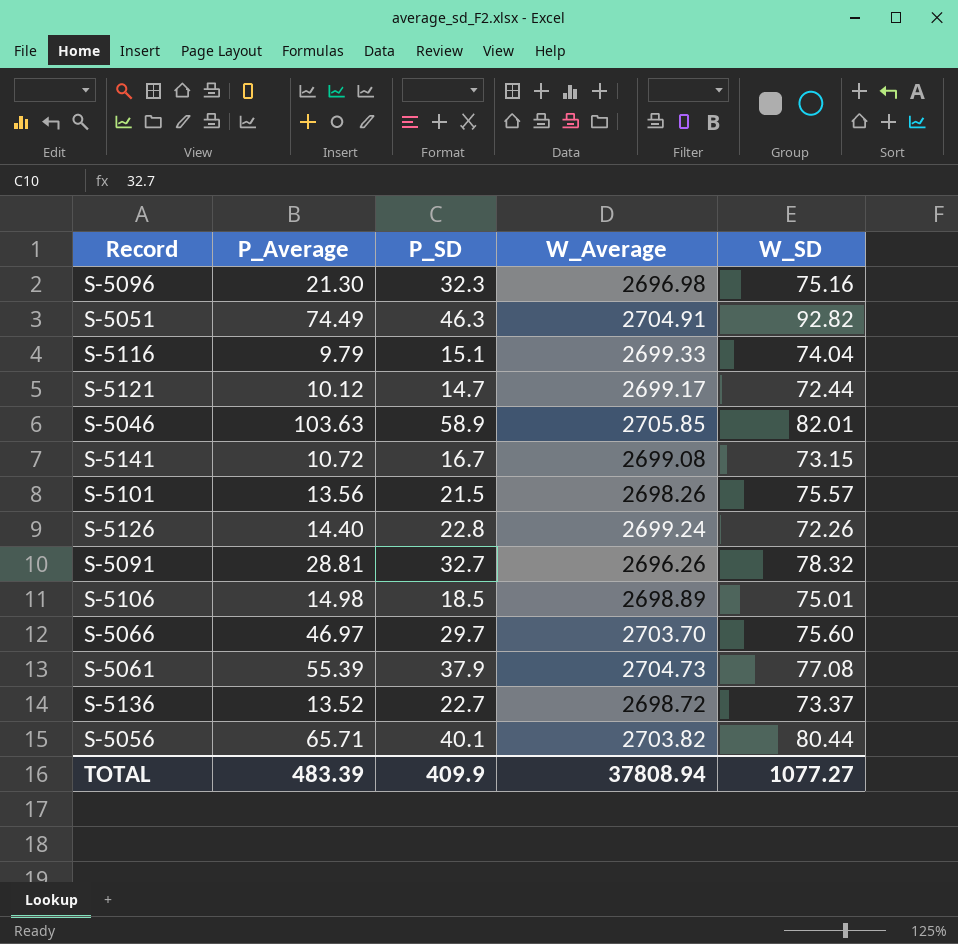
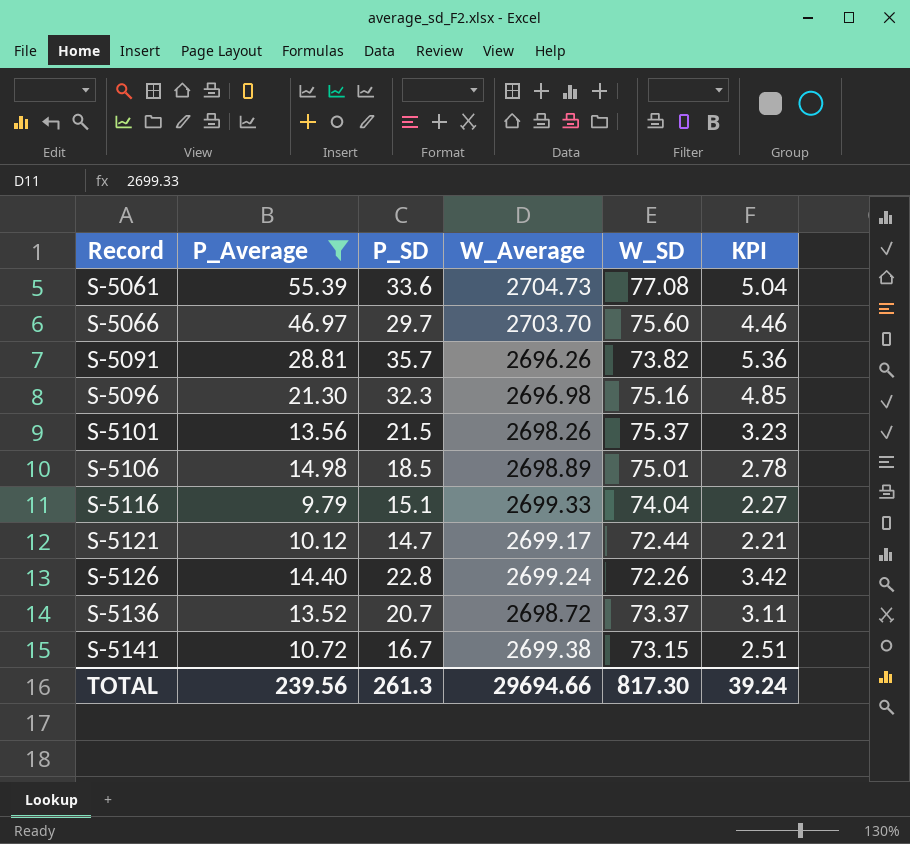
filter: none -> P_Average <= 55.39
row order: none -> Record ascending
column KPI | formula: none -> [P_SD] * 0.15
S-5061 | P_SD: 37.9 -> 33.6
S-5091 | P_SD: 32.7 -> 35.7
S-5091 | W_SD: 78.32 -> 73.82
S-5101 | W_SD: 75.57 -> 75.37
S-5136 | P_SD: 22.7 -> 20.7
S-5141 | W_Average: 2699.08 -> 2699.38
TOTAL | P_Average: 483.39 -> 239.56
TOTAL | P_SD: 409.9 -> 261.3
TOTAL | W_Average: 37808.94 -> 29694.66
TOTAL | W_SD: 1077.27 -> 817.30

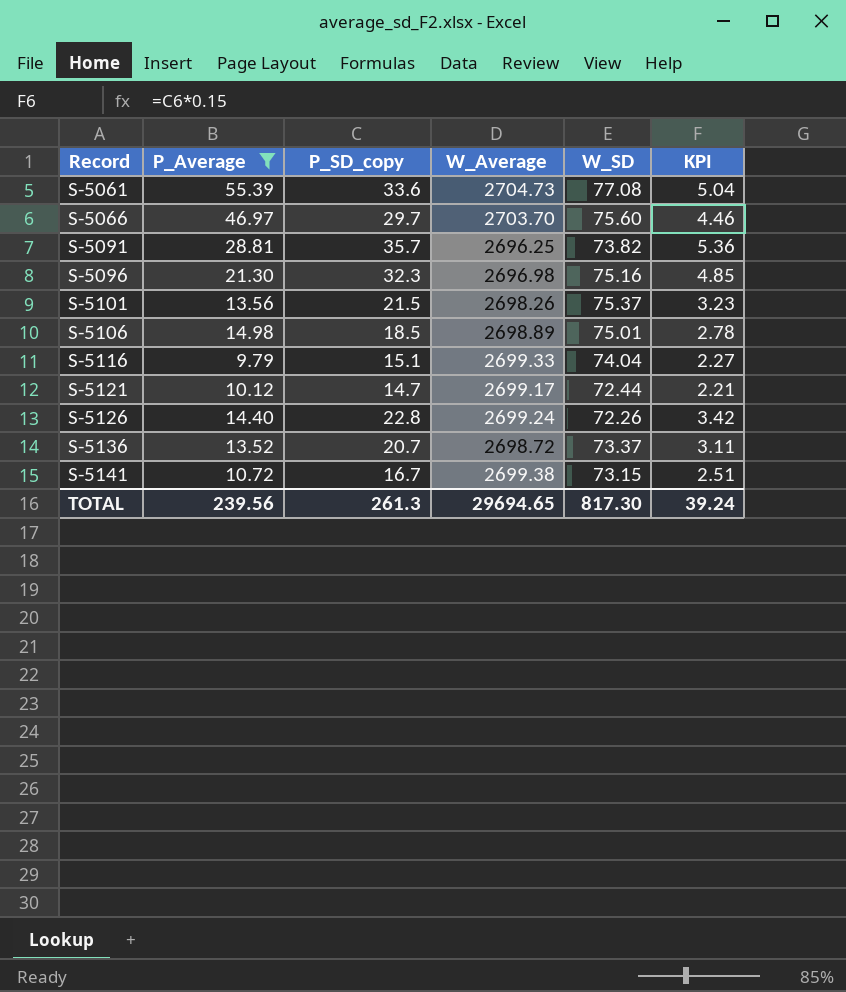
column name: P_SD -> P_SD_copy
S-5091 | W_Average: 2696.26 -> 2696.25
TOTAL | W_Average: 29694.66 -> 29694.65

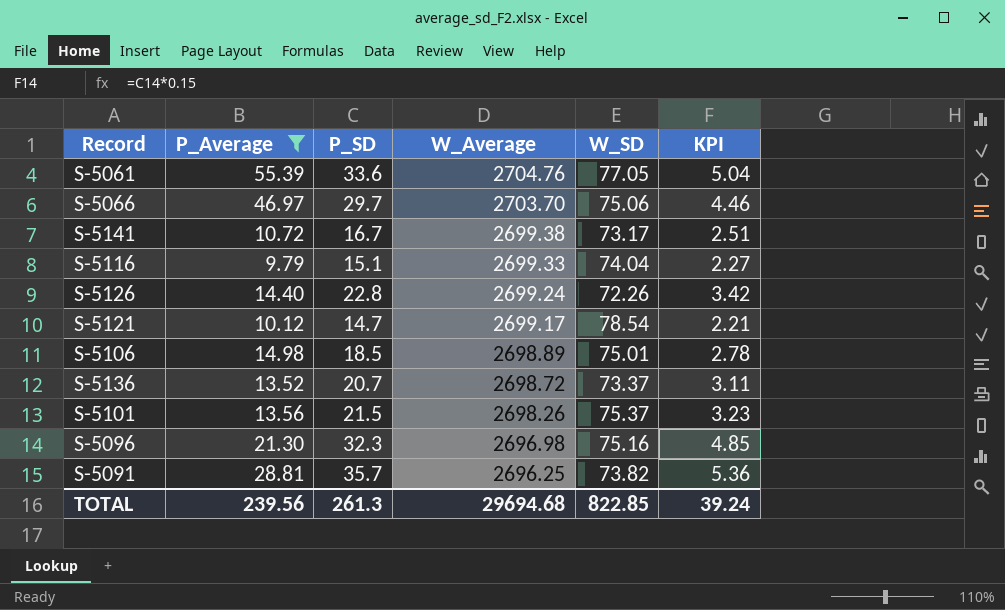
row order: Record ascending -> W_Average descending
column name: P_SD_copy -> P_SD
S-5061 | W_Average: 2704.73 -> 2704.76
S-5061 | W_SD: 77.08 -> 77.05
S-5066 | W_SD: 75.60 -> 75.06
S-5141 | W_SD: 73.15 -> 73.17
S-5121 | W_SD: 72.44 -> 78.54
TOTAL | W_Average: 29694.65 -> 29694.68
TOTAL | W_SD: 817.30 -> 822.85

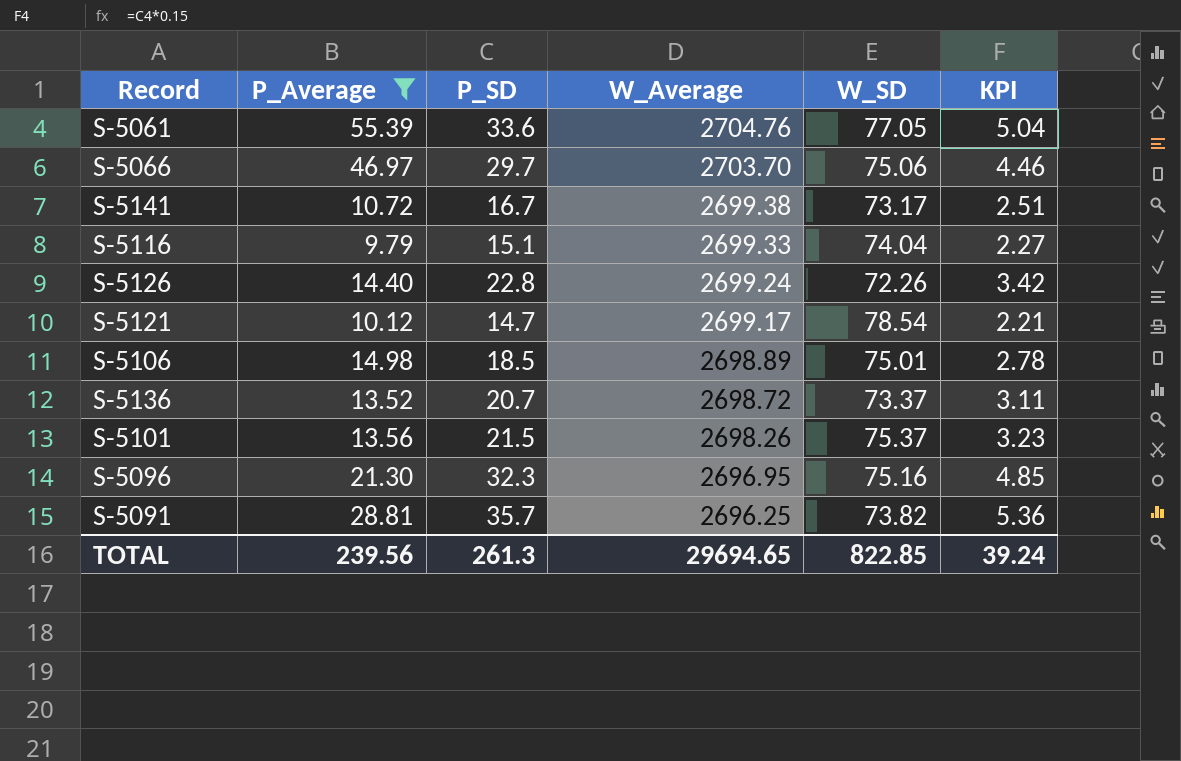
S-5096 | W_Average: 2696.98 -> 2696.95
TOTAL | W_Average: 29694.68 -> 29694.65

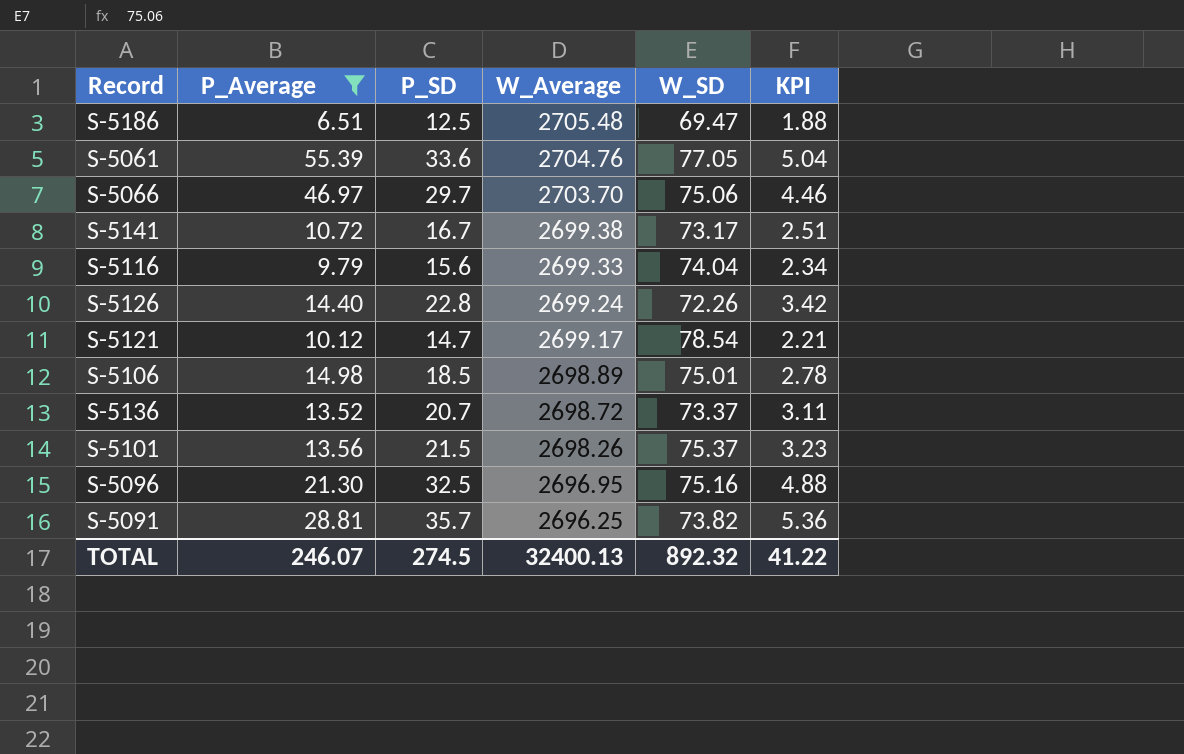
row S-5186: none -> 6.51 | 12.5 | 2705.48 | 69.47 | 1.88
S-5116 | P_SD: 15.1 -> 15.6
S-5116 | KPI: 2.27 -> 2.34
S-5096 | P_SD: 32.3 -> 32.5
S-5096 | KPI: 4.85 -> 4.88
TOTAL | P_Average: 239.56 -> 246.07
TOTAL | P_SD: 261.3 -> 274.5
TOTAL | W_Average: 29694.65 -> 32400.13
TOTAL | W_SD: 822.85 -> 892.32
TOTAL | KPI: 39.24 -> 41.22

